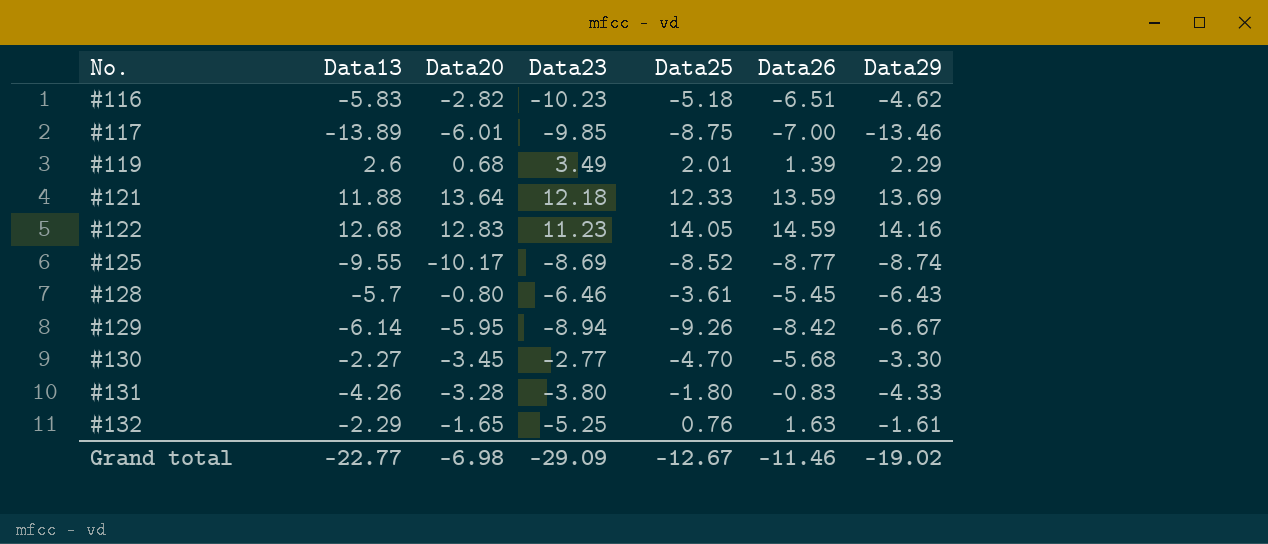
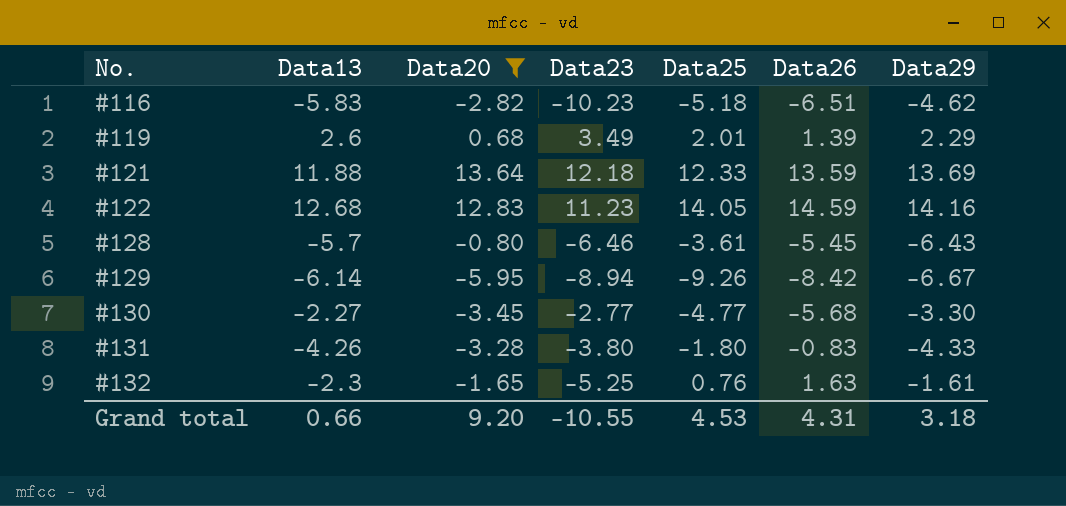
filter: none -> Data20 >= -5.95
#130 | Data25: -4.70 -> -4.77
#132 | Data13: -2.29 -> -2.3
Grand total | Data13: -22.77 -> 0.66
Grand total | Data20: -6.98 -> 9.20
Grand total | Data23: -29.09 -> -10.55
Grand total | Data25: -12.67 -> 4.53
Grand total | Data26: -11.46 -> 4.31
Grand total | Data29: -19.02 -> 3.18

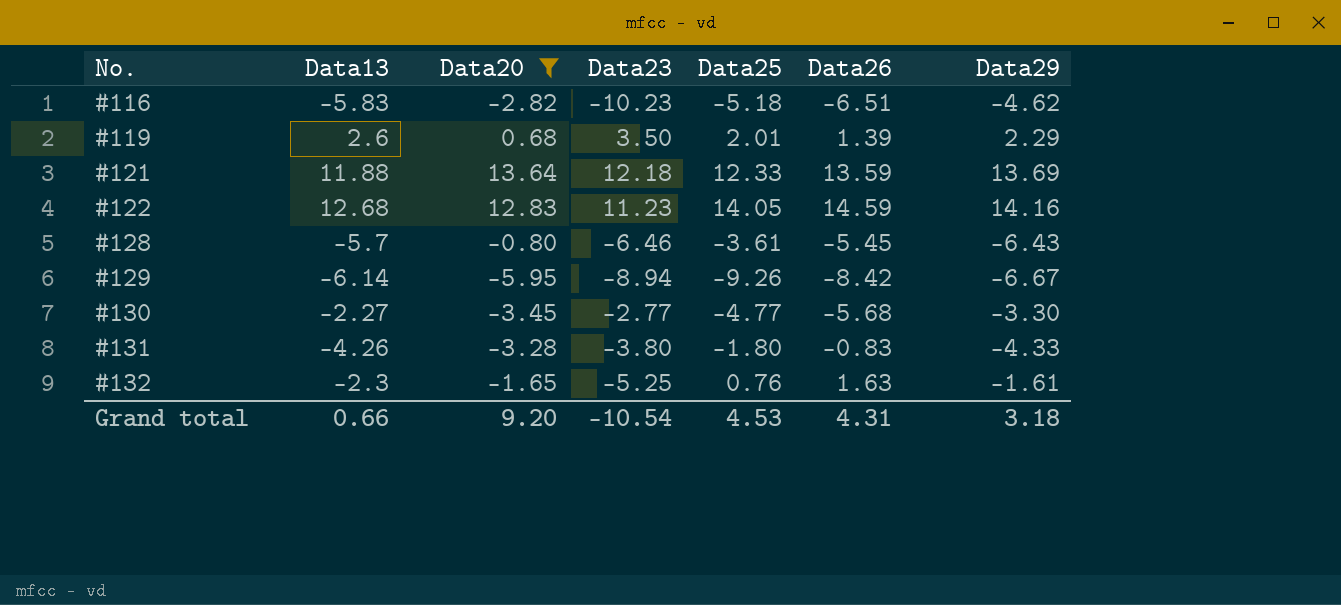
#119 | Data23: 3.49 -> 3.50
Grand total | Data23: -10.55 -> -10.54

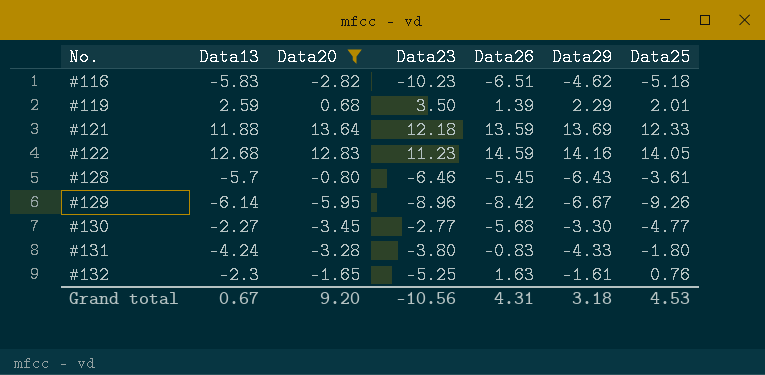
column Data25 | position: 5 -> 7
#119 | Data13: 2.6 -> 2.59
#129 | Data23: -8.94 -> -8.96
#131 | Data13: -4.26 -> -4.24
Grand total | Data13: 0.66 -> 0.67
Grand total | Data23: -10.54 -> -10.56

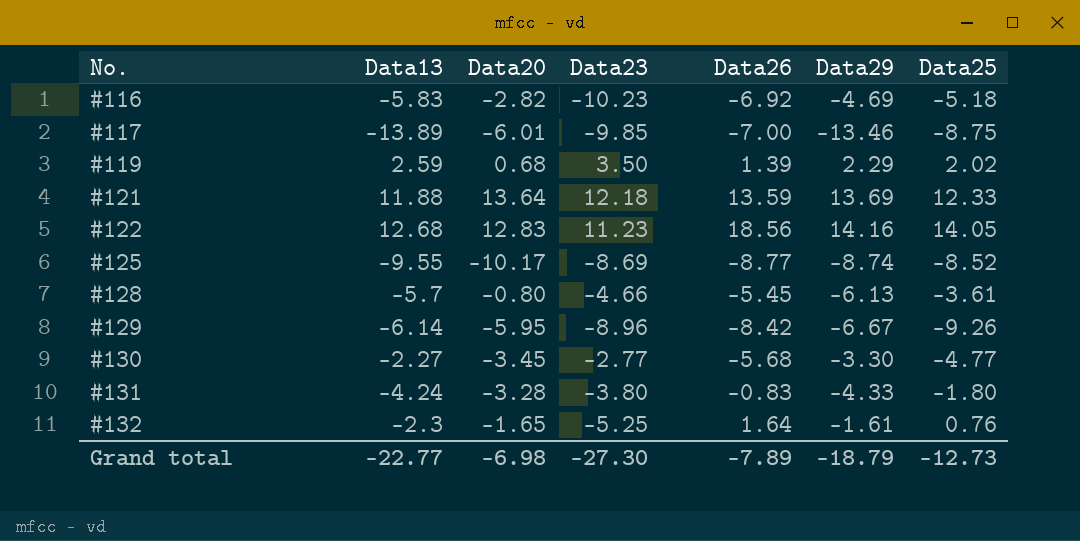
filter: Data20 >= -5.95 -> none
#116 | Data26: -6.51 -> -6.92
#116 | Data29: -4.62 -> -4.69
#119 | Data25: 2.01 -> 2.02
#122 | Data26: 14.59 -> 18.56
#128 | Data23: -6.46 -> -4.66
#128 | Data29: -6.43 -> -6.13
#132 | Data26: 1.63 -> 1.64
Grand total | Data13: 0.67 -> -22.77
Grand total | Data20: 9.20 -> -6.98
Grand total | Data23: -10.56 -> -27.30
Grand total | Data26: 4.31 -> -7.89
Grand total | Data29: 3.18 -> -18.79
Grand total | Data25: 4.53 -> -12.73

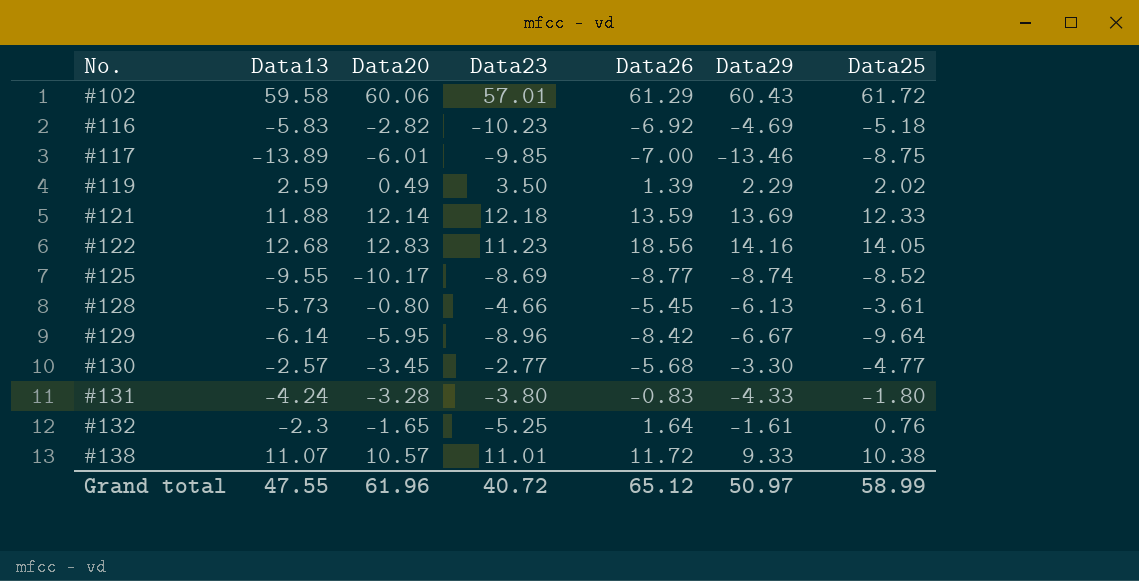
row #102: none -> 59.58 | 60.06 | 57.01 | 61.29 | 60.43 | 61.72
#119 | Data20: 0.68 -> 0.49
#121 | Data20: 13.64 -> 12.14
#128 | Data13: -5.7 -> -5.73
#129 | Data25: -9.26 -> -9.64
#130 | Data13: -2.27 -> -2.57
row #138: none -> 11.07 | 10.57 | 11.01 | 11.72 | 9.33 | 10.38
Grand total | Data13: -22.77 -> 47.55
Grand total | Data20: -6.98 -> 61.96
Grand total | Data23: -27.30 -> 40.72
Grand total | Data26: -7.89 -> 65.12
Grand total | Data29: -18.79 -> 50.97
Grand total | Data25: -12.73 -> 58.99

